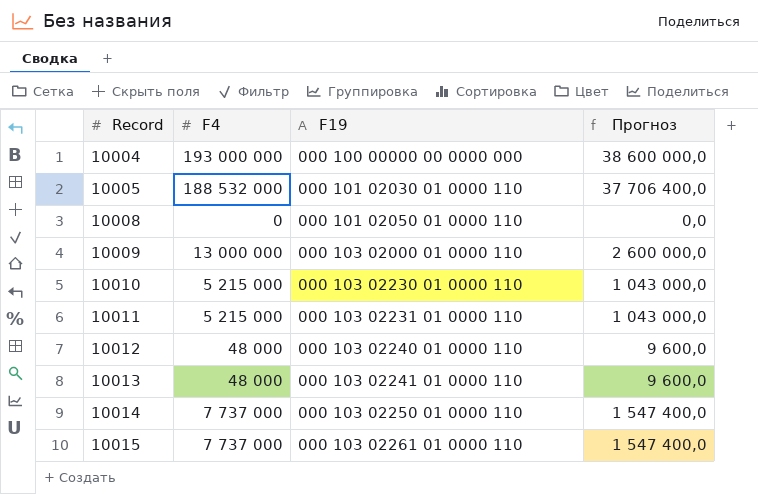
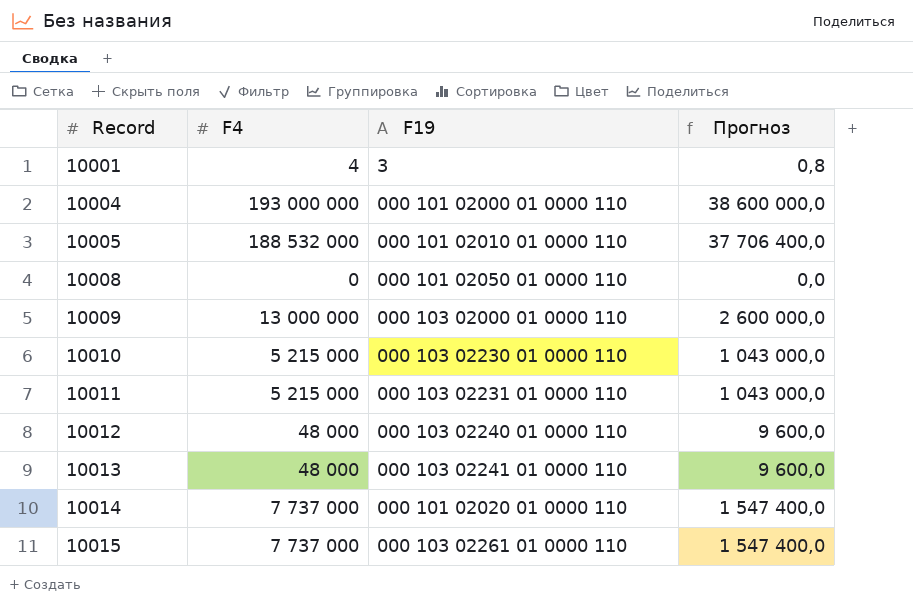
row 10001: none -> 4 | 3 | 0,8
10004 | F19: 000 100 00000 00 0000 000 -> 000 101 02000 01 0000 110
10005 | F19: 000 101 02030 01 0000 110 -> 000 101 02010 01 0000 110
10014 | F19: 000 103 02250 01 0000 110 -> 000 101 02020 01 0000 110

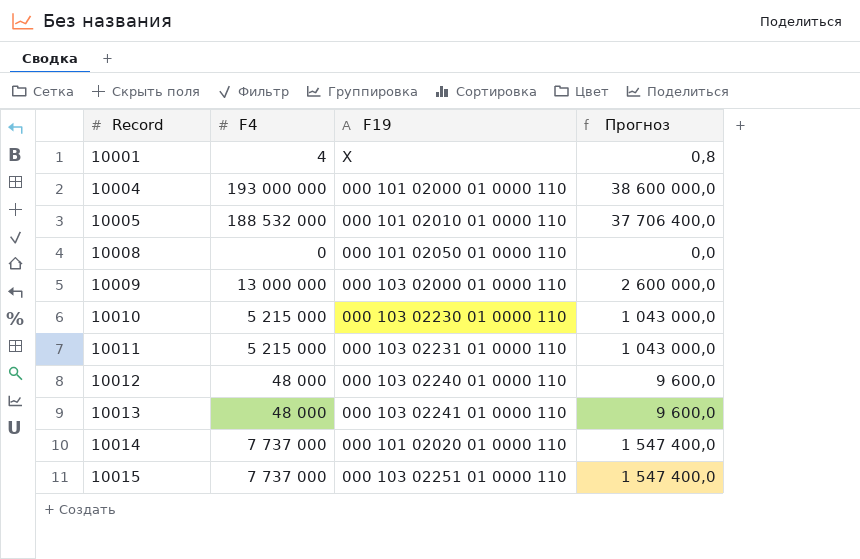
10001 | F19: 3 -> X
10015 | F19: 000 103 02261 01 0000 110 -> 000 103 02251 01 0000 110

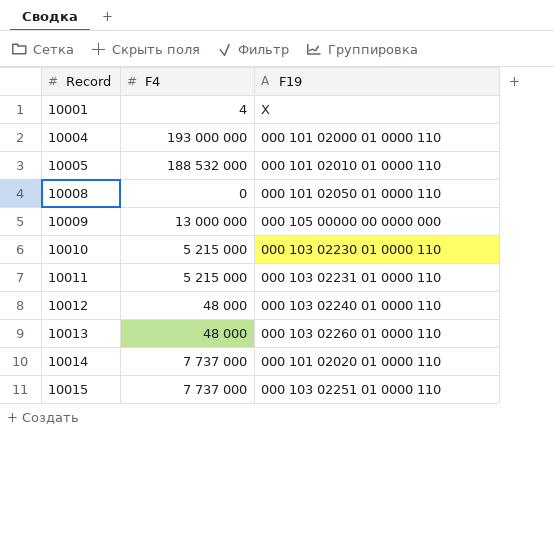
column Прогноз | formula: [F4] * 0,2 -> none
10009 | F19: 000 103 02000 01 0000 110 -> 000 105 00000 00 0000 000
10013 | F19: 000 103 02241 01 0000 110 -> 000 103 02260 01 0000 110

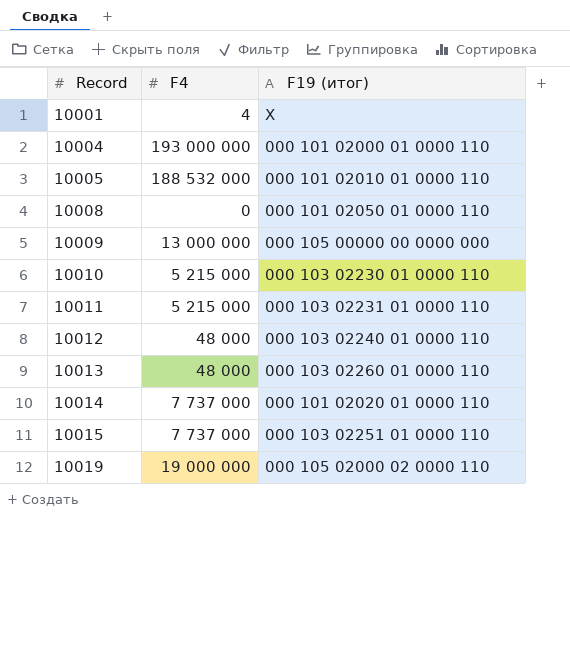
column name: F19 -> F19 (итог)
row 10019: none -> 19 000 000 | 000 105 02000 02 0000 110

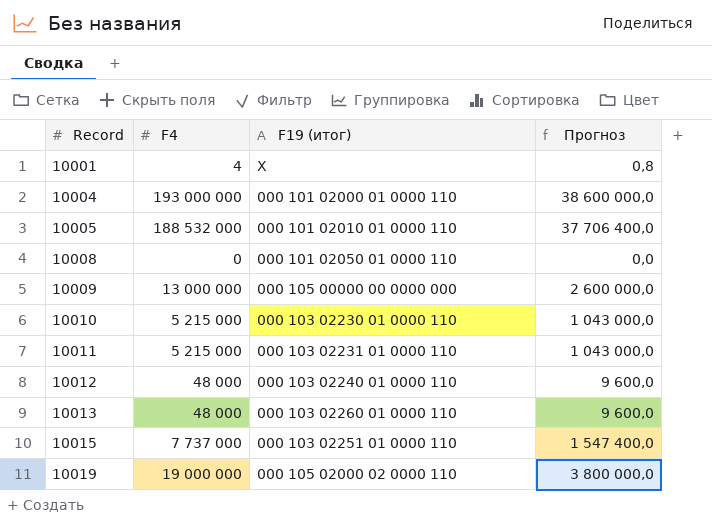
column Прогноз | formula: none -> [F4] * 0,2
row 10014: 7 737 000 | 000 101 02020 01 0000 110 -> none

